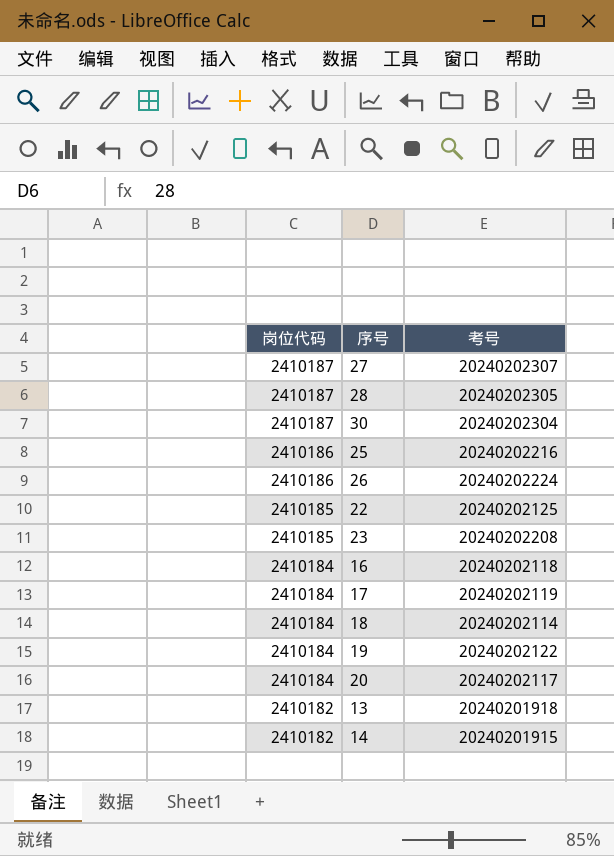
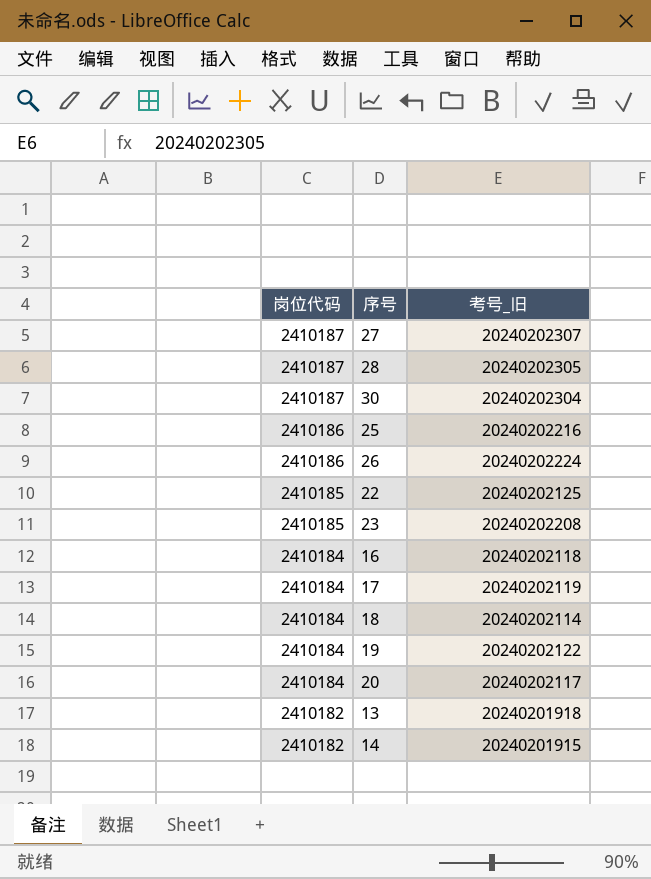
column name: 考号 -> 考号_旧

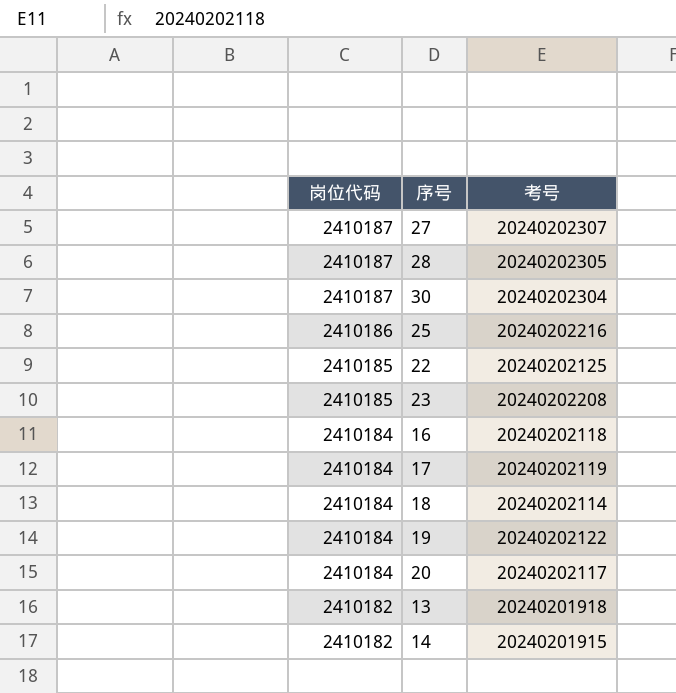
column name: 考号_旧 -> 考号
row 26: 2410186 | 20240202224 -> none

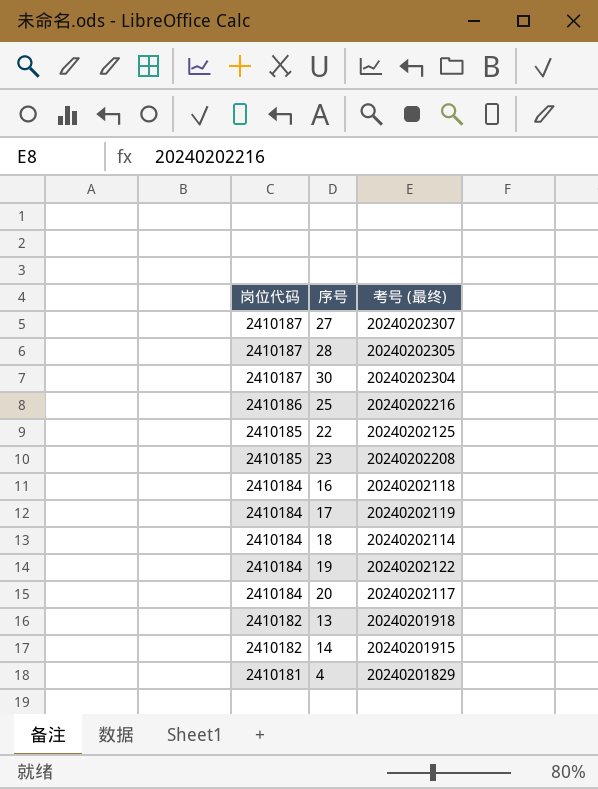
column name: 考号 -> 考号 (最终)
row 4: none -> 2410181 | 20240201829

